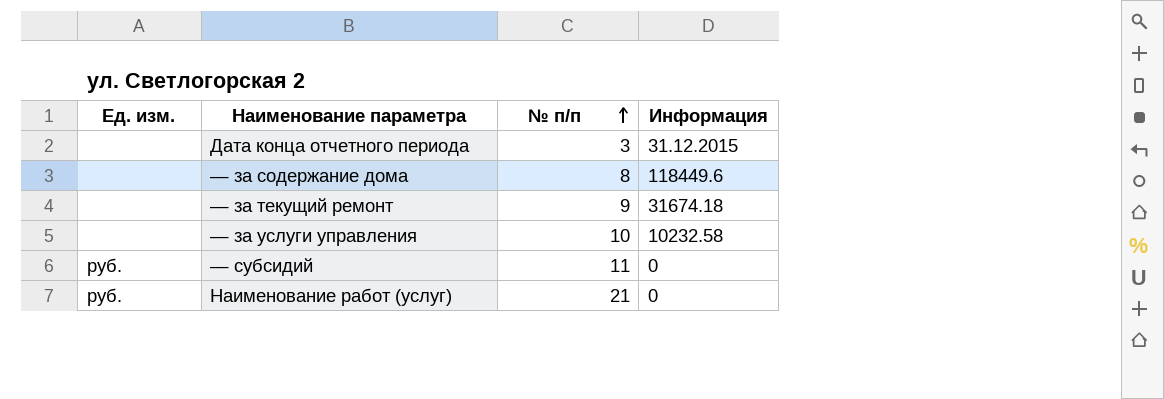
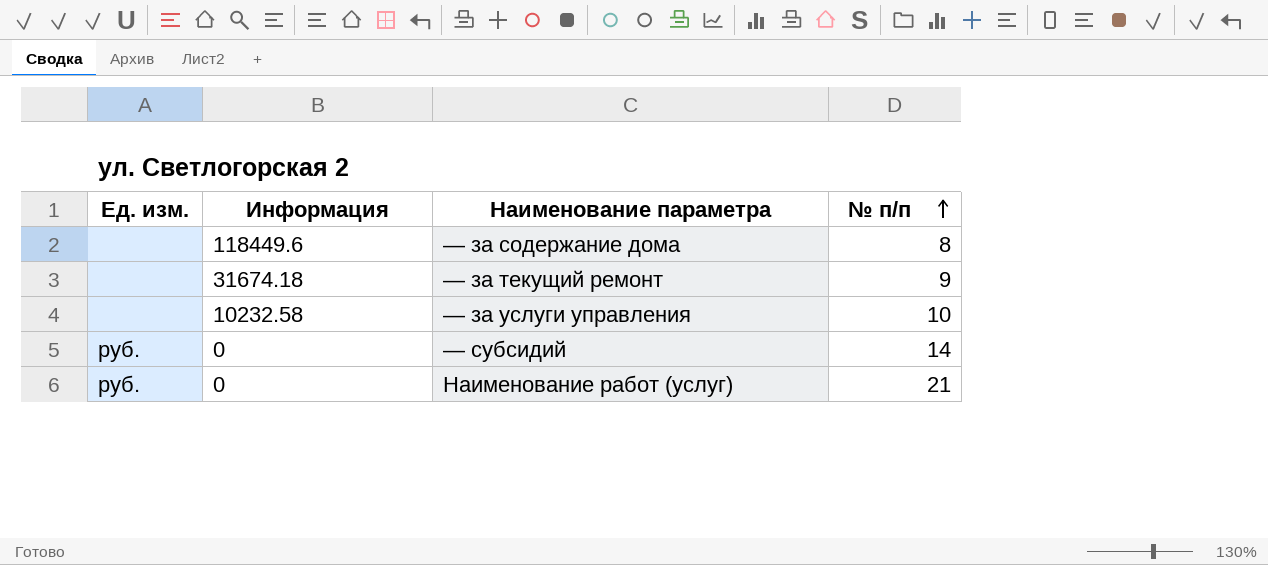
column Информация | position: 4 -> 2
row Дата конца отчетного периода: none | 3 | 31.12.2015 -> none
— субсидий | № п/п: 11 -> 14

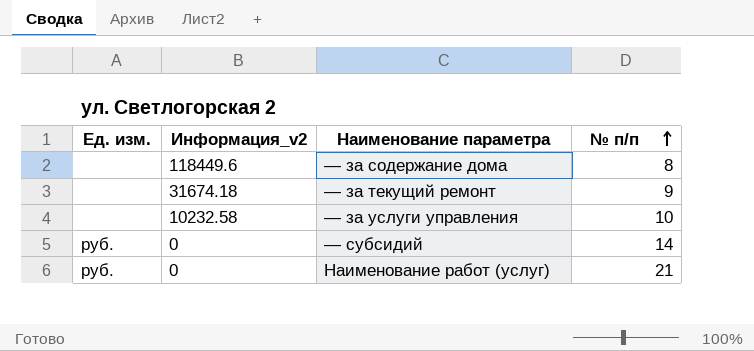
column name: Информация -> Информация_v2

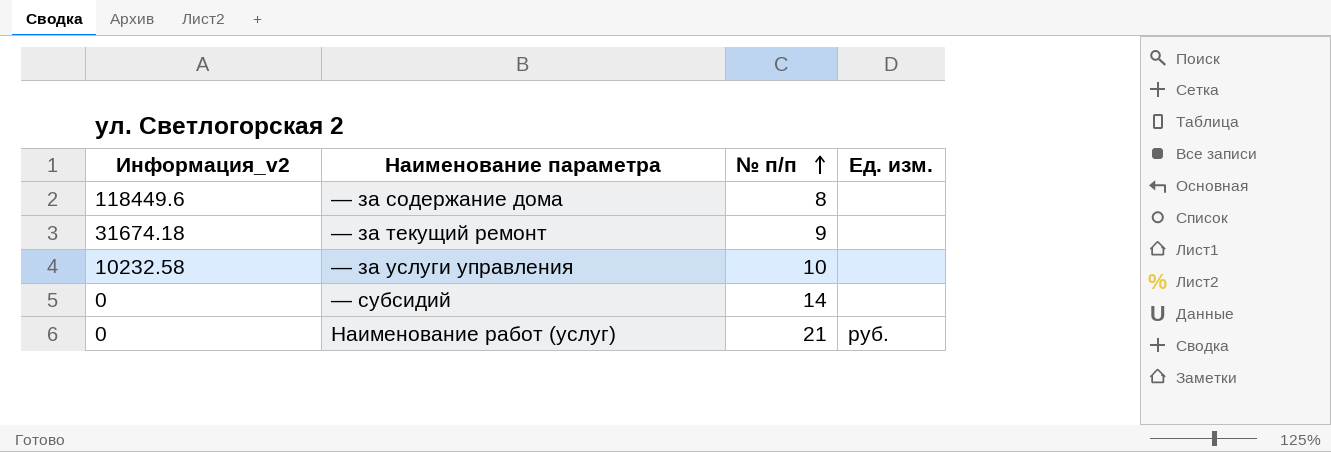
column Ед. изм. | position: 1 -> 4
— субсидий | Ед. изм.: руб. -> none

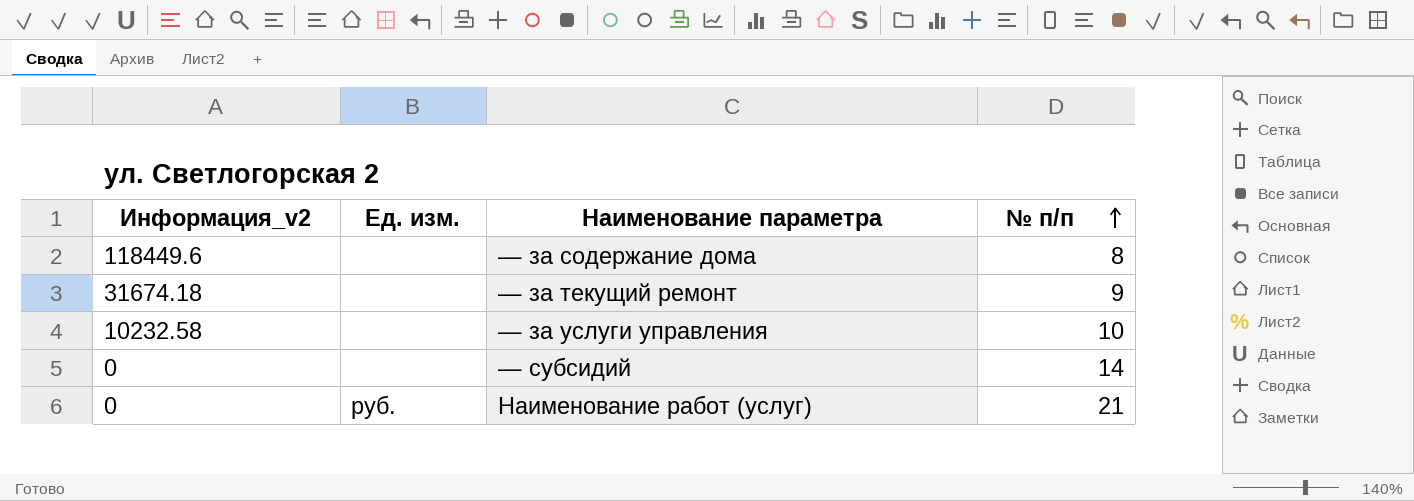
column Ед. изм. | position: 4 -> 2

